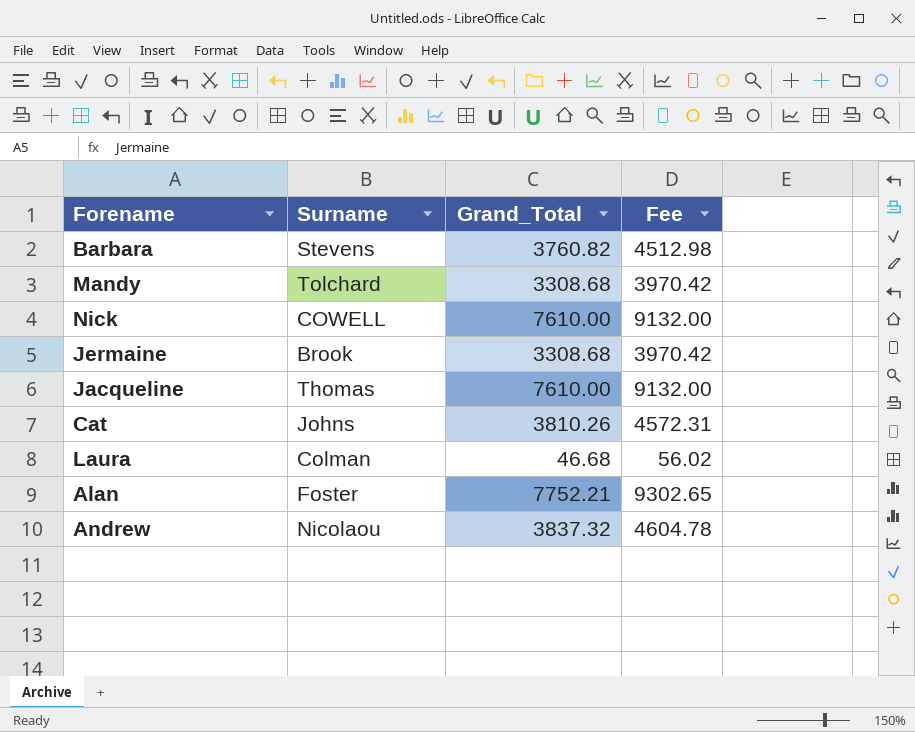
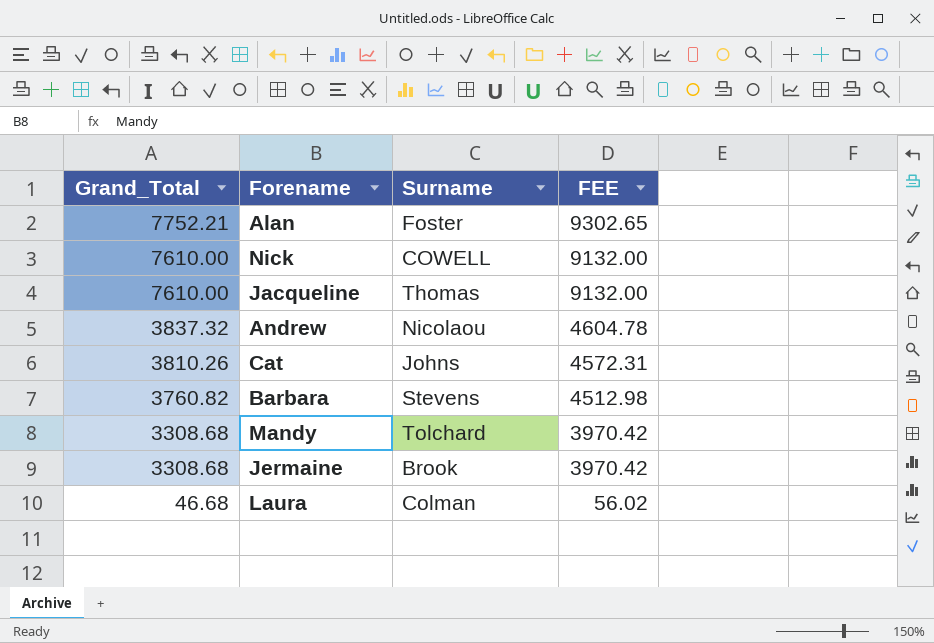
row order: none -> Grand_Total descending
column Grand_Total | position: 3 -> 1
column name: Fee -> FEE

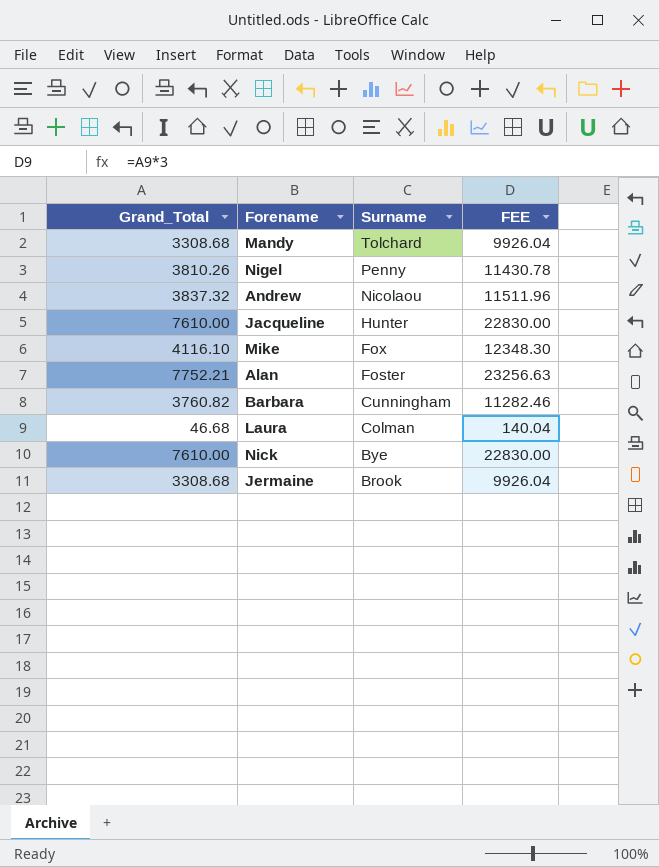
row order: Grand_Total descending -> Surname descending
column FEE | formula: [Grand_Total] * 1.2 -> [Grand_Total] * 3
row Cat: 3810.26 | Johns | 4572.31 -> none
row Nigel: none -> 3810.26 | Penny | 11430.78
Jacqueline | Surname: Thomas -> Hunter
row Mike: none -> 4116.10 | Fox | 12348.30
Barbara | Surname: Stevens -> Cunningham
Nick | Surname: COWELL -> Bye

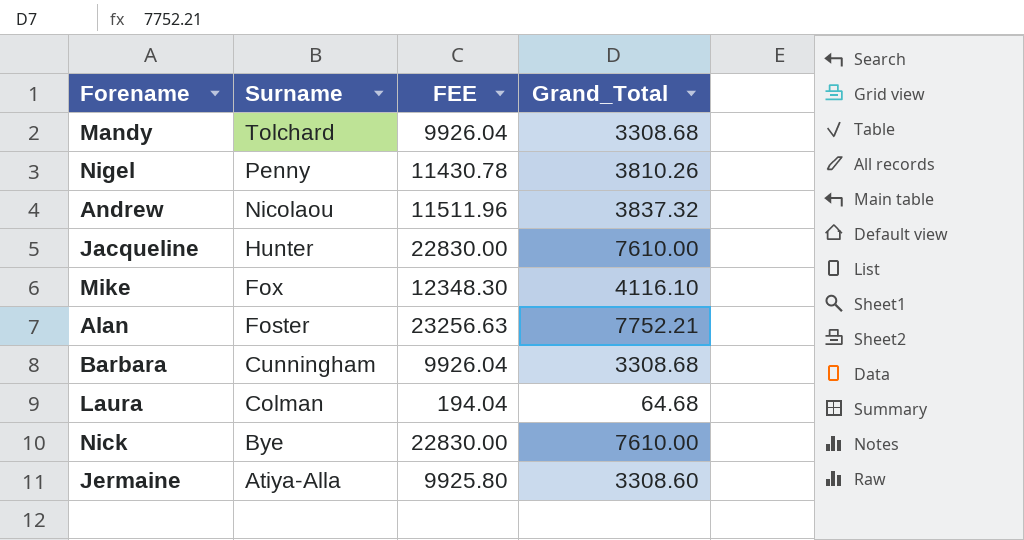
column Grand_Total | position: 1 -> 4
Barbara | FEE: 11282.46 -> 9926.04
Barbara | Grand_Total: 3760.82 -> 3308.68
Laura | FEE: 140.04 -> 194.04
Laura | Grand_Total: 46.68 -> 64.68
Jermaine | Surname: Brook -> Atiya-Alla
Jermaine | FEE: 9926.04 -> 9925.80
Jermaine | Grand_Total: 3308.68 -> 3308.60

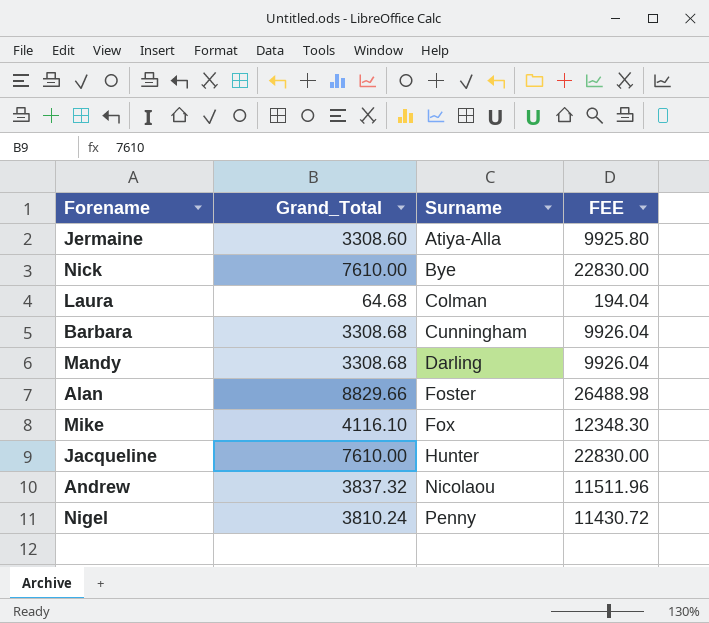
row order: Surname descending -> Surname ascending
column Grand_Total | position: 4 -> 2
Mandy | Surname: Tolchard -> Darling
Alan | Grand_Total: 7752.21 -> 8829.66
Alan | FEE: 23256.63 -> 26488.98
Nigel | Grand_Total: 3810.26 -> 3810.24
Nigel | FEE: 11430.78 -> 11430.72

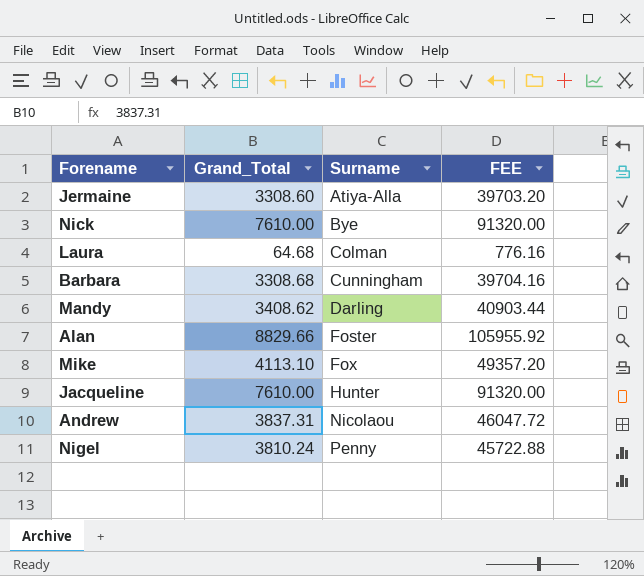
column FEE | formula: [Grand_Total] * 3 -> [Grand_Total] * 12
Mandy | Grand_Total: 3308.68 -> 3408.62
Mike | Grand_Total: 4116.10 -> 4113.10
Andrew | Grand_Total: 3837.32 -> 3837.31

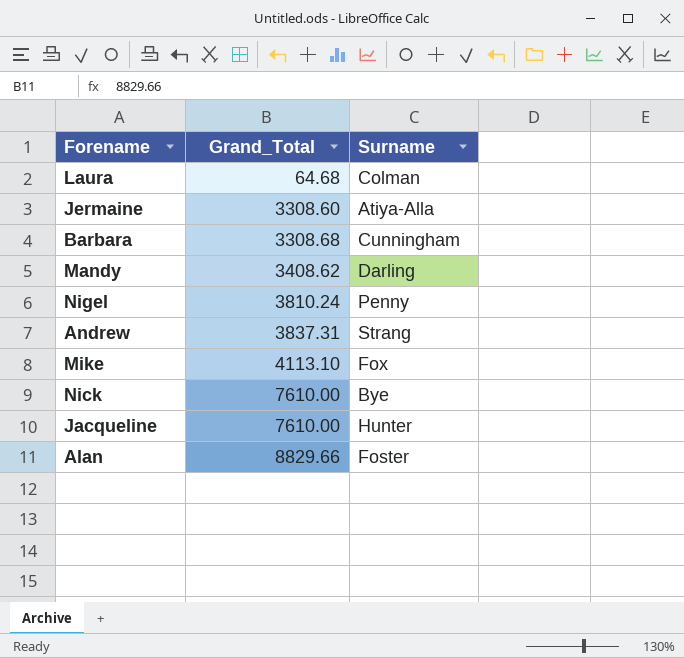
row order: Surname ascending -> Grand_Total ascending
column FEE | formula: [Grand_Total] * 12 -> none
Andrew | Surname: Nicolaou -> Strang

